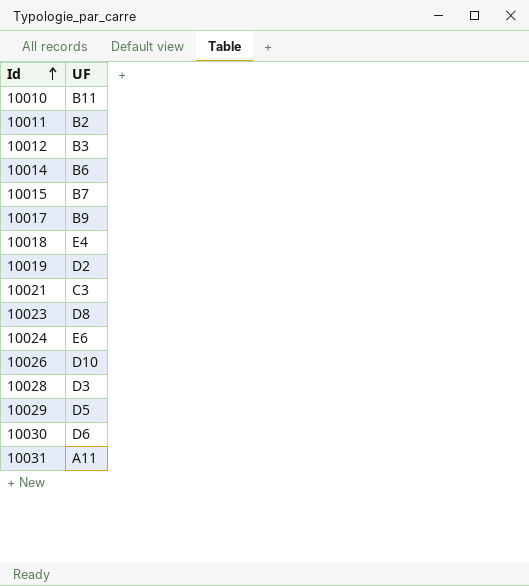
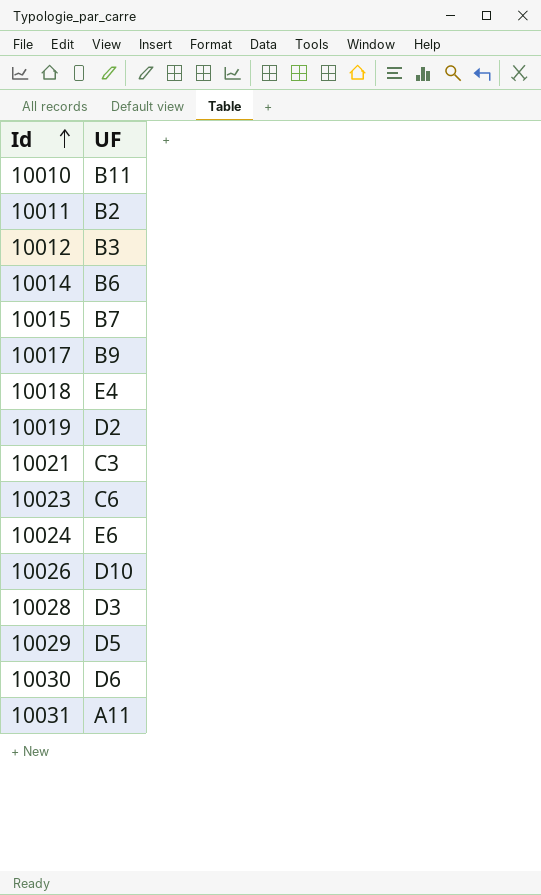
10023 | UF: D8 -> C6

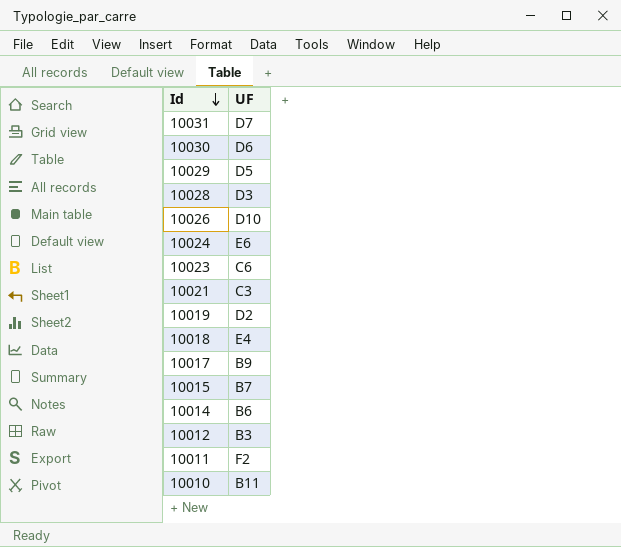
row order: Id ascending -> Id descending
10031 | UF: A11 -> D7
10011 | UF: B2 -> F2

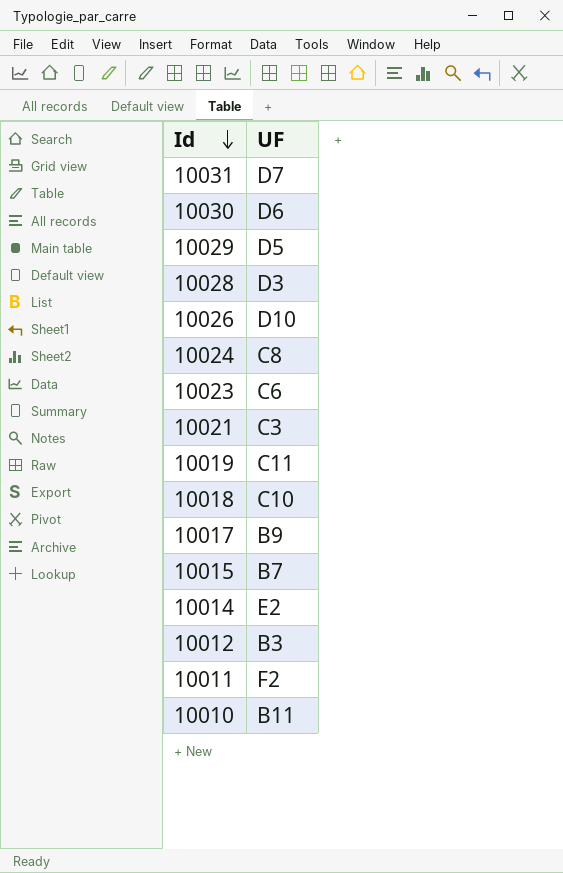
10024 | UF: E6 -> C8
10019 | UF: D2 -> C11
10018 | UF: E4 -> C10
10014 | UF: B6 -> E2

